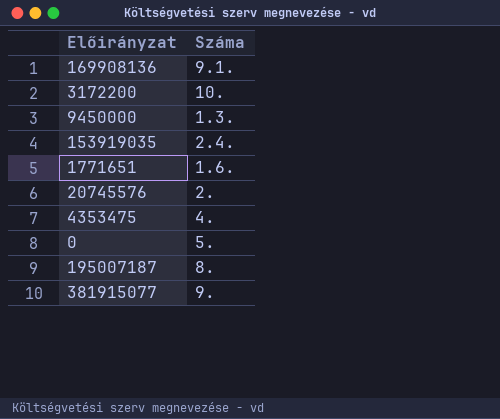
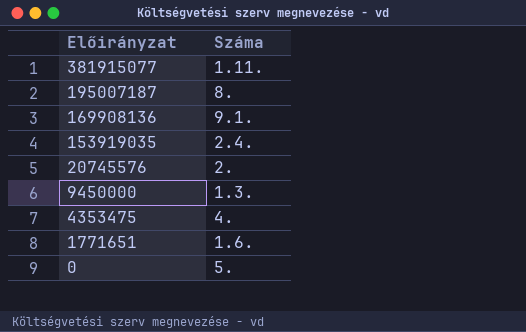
row order: none -> Előirányzat descending
row 3172200: 10. -> none
381915077 | Száma: 9. -> 1.11.

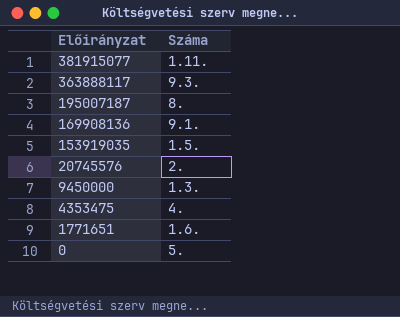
row 363888117: none -> 9.3.
153919035 | Száma: 2.4. -> 1.5.

